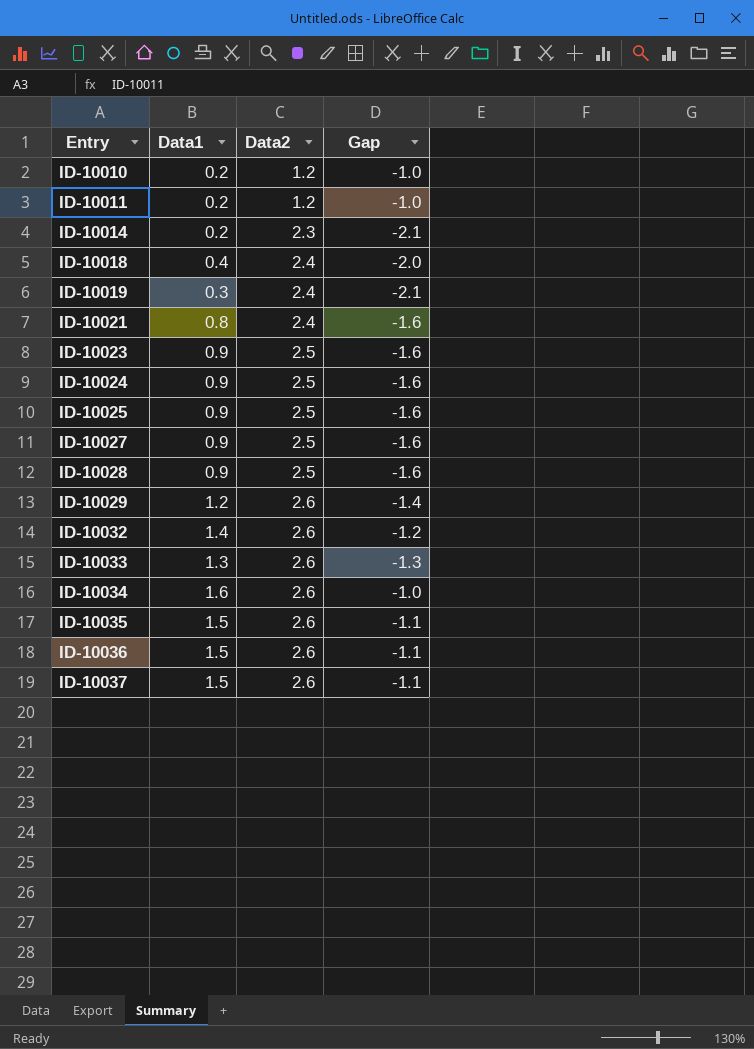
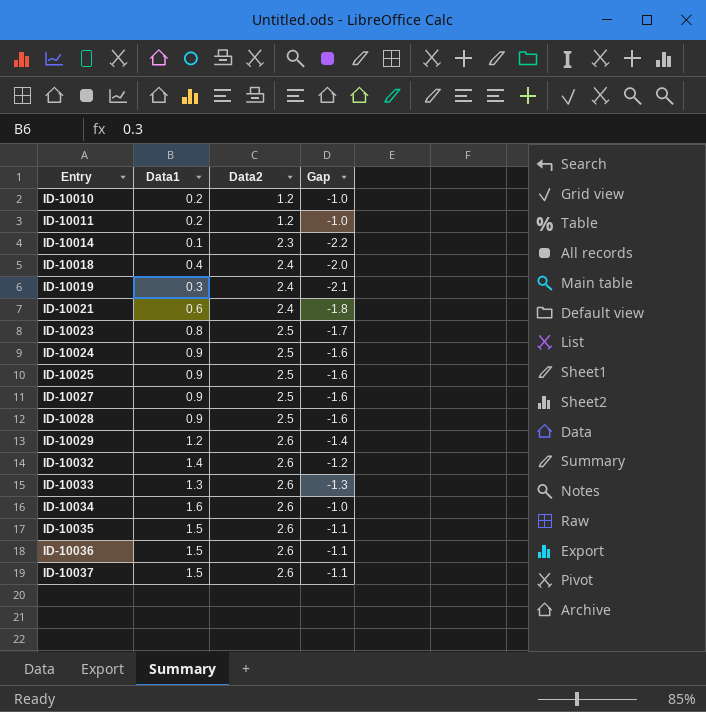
ID-10014 | Data1: 0.2 -> 0.1
ID-10014 | Gap: -2.1 -> -2.2
ID-10021 | Data1: 0.8 -> 0.6
ID-10021 | Gap: -1.6 -> -1.8
ID-10023 | Data1: 0.9 -> 0.8
ID-10023 | Gap: -1.6 -> -1.7

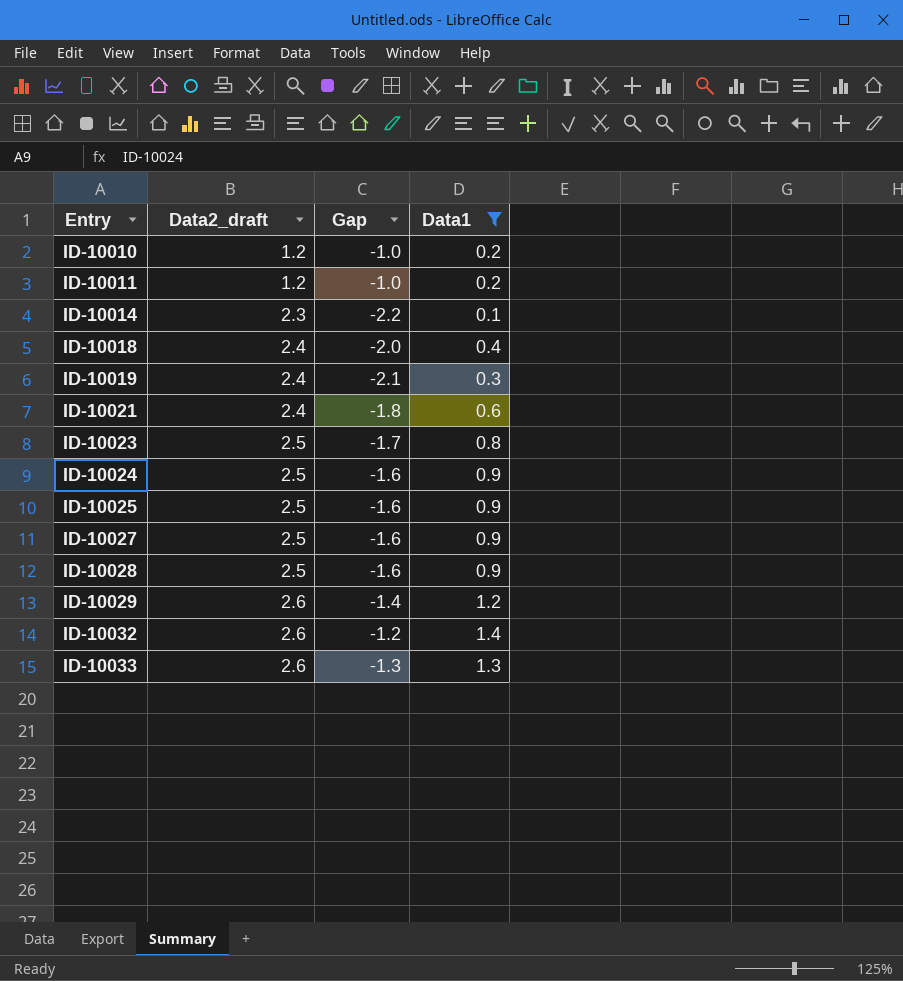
filter: none -> Data1 <= 1.4
column name: Data2 -> Data2_draft
column Data1 | position: 2 -> 4

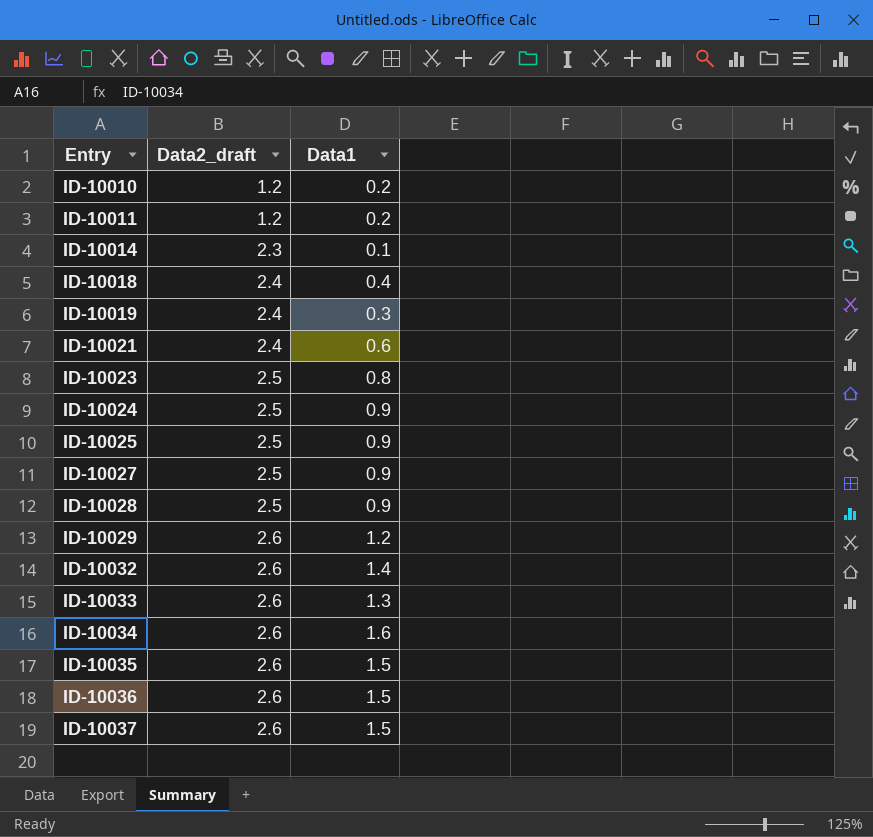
filter: Data1 <= 1.4 -> none
column Gap | formula: [Data1] - [Data2_draft] -> none

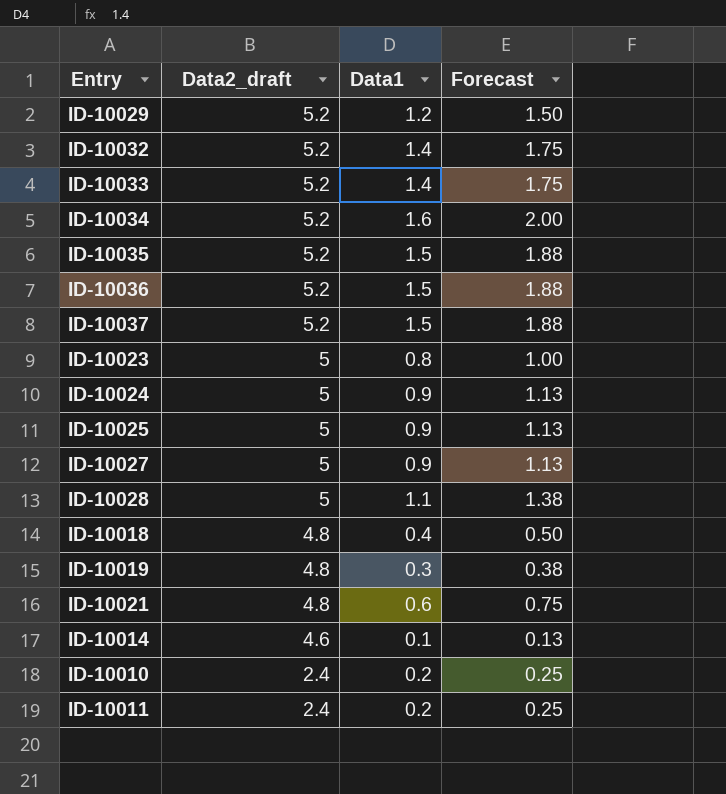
row order: Entry ascending -> Data2_draft descending
column Forecast | formula: none -> [Data1] * 1.25
ID-10029 | Data2_draft: 2.6 -> 5.2
ID-10032 | Data2_draft: 2.6 -> 5.2
ID-10033 | Data2_draft: 2.6 -> 5.2
ID-10033 | Data1: 1.3 -> 1.4
ID-10034 | Data2_draft: 2.6 -> 5.2
ID-10035 | Data2_draft: 2.6 -> 5.2
ID-10036 | Data2_draft: 2.6 -> 5.2
ID-10037 | Data2_draft: 2.6 -> 5.2
ID-10023 | Data2_draft: 2.5 -> 5
ID-10024 | Data2_draft: 2.5 -> 5
ID-10025 | Data2_draft: 2.5 -> 5
ID-10027 | Data2_draft: 2.5 -> 5
ID-10028 | Data2_draft: 2.5 -> 5
ID-10028 | Data1: 0.9 -> 1.1
ID-10018 | Data2_draft: 2.4 -> 4.8
ID-10019 | Data2_draft: 2.4 -> 4.8
ID-10021 | Data2_draft: 2.4 -> 4.8
ID-10014 | Data2_draft: 2.3 -> 4.6
ID-10010 | Data2_draft: 1.2 -> 2.4
ID-10011 | Data2_draft: 1.2 -> 2.4

